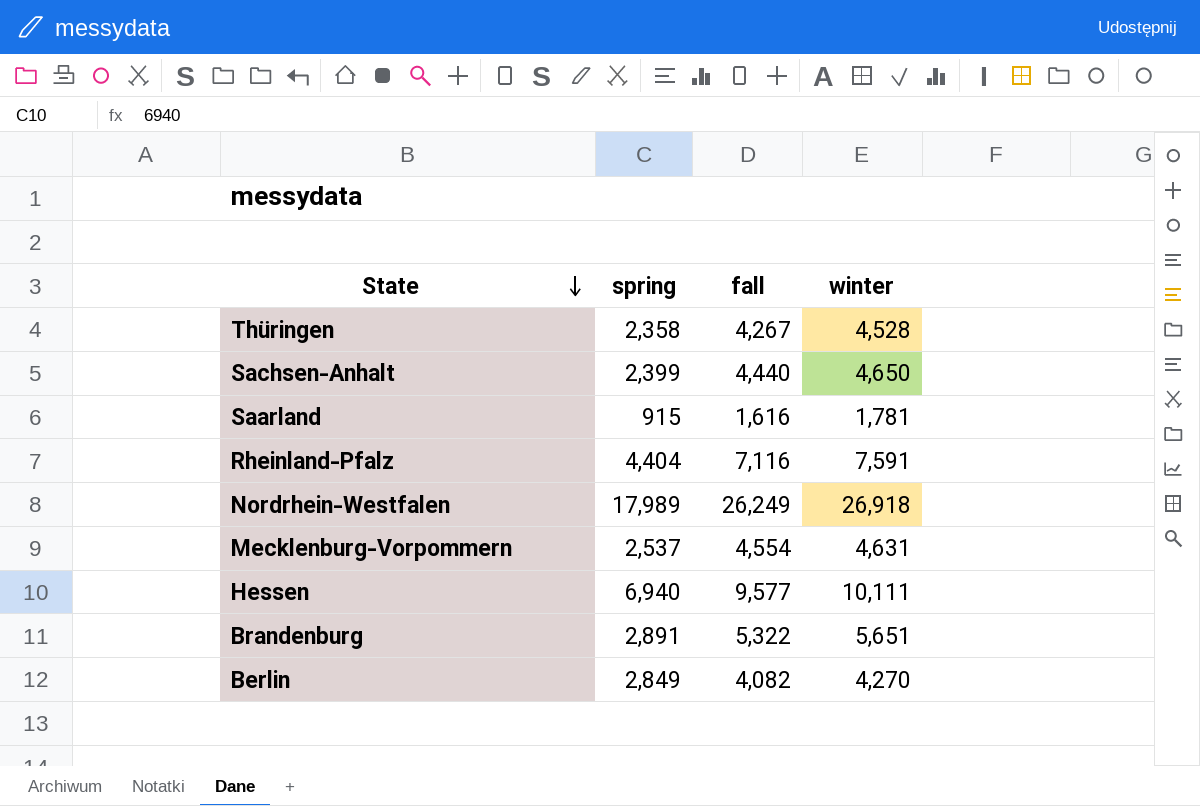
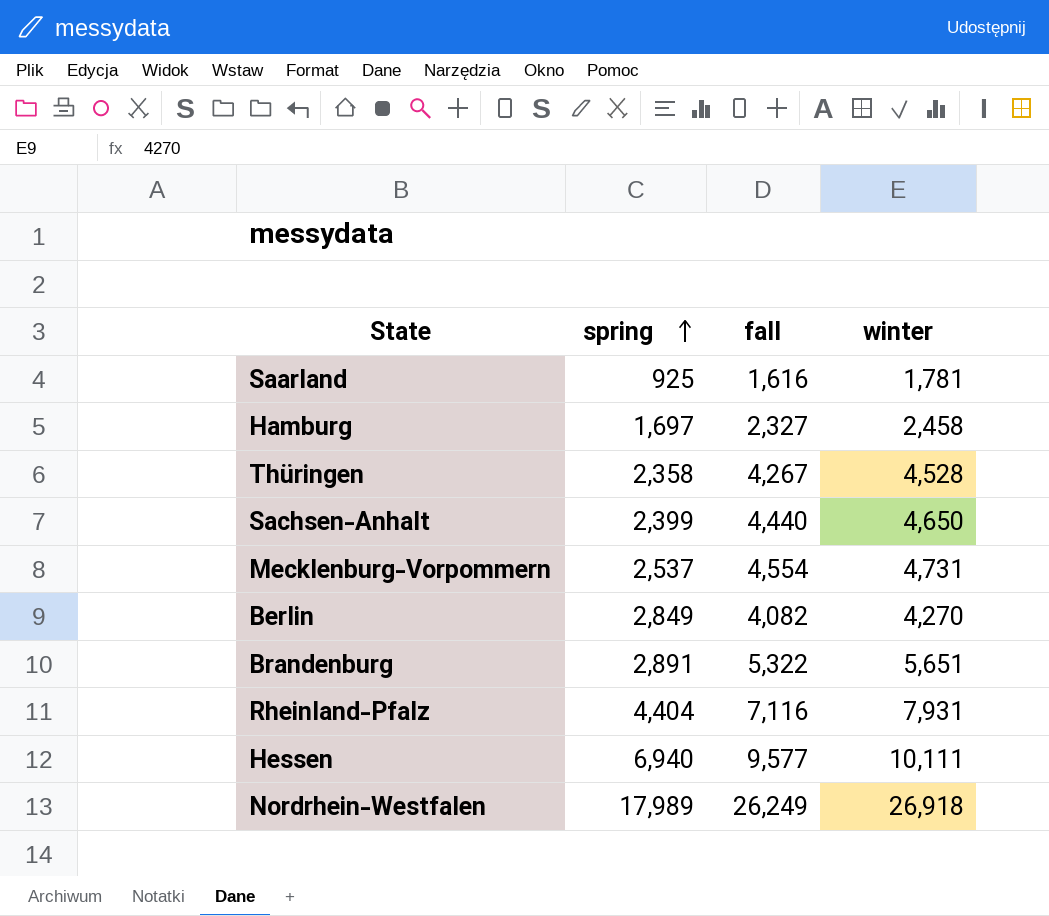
row order: State descending -> spring ascending
Saarland | spring: 915 -> 925
row Hamburg: none -> 1,697 | 2,327 | 2,458
Mecklenburg-Vorpommern | winter: 4,631 -> 4,731
Rheinland-Pfalz | winter: 7,591 -> 7,931

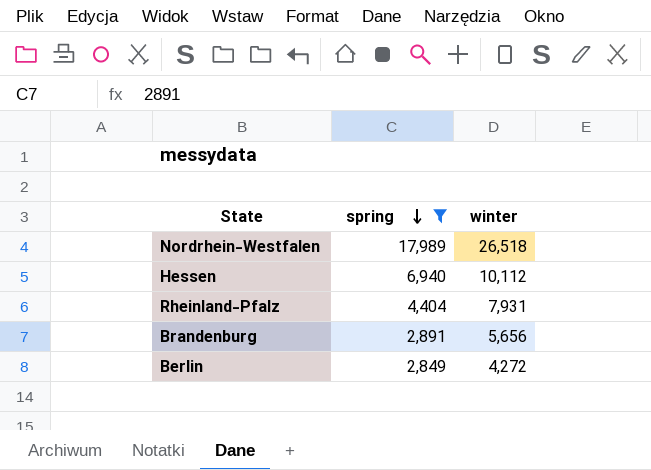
filter: none -> spring >= 2,849
row order: spring ascending -> spring descending
column fall | position: 3 -> none
Nordrhein-Westfalen | winter: 26,918 -> 26,518
Hessen | winter: 10,111 -> 10,112
Brandenburg | winter: 5,651 -> 5,656
Berlin | winter: 4,270 -> 4,272

